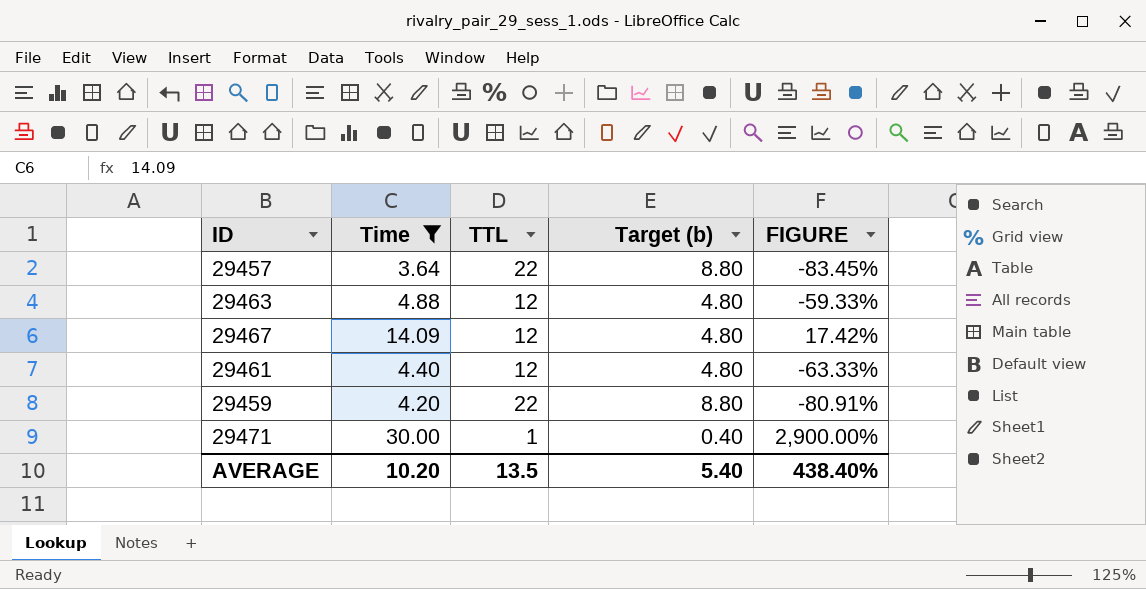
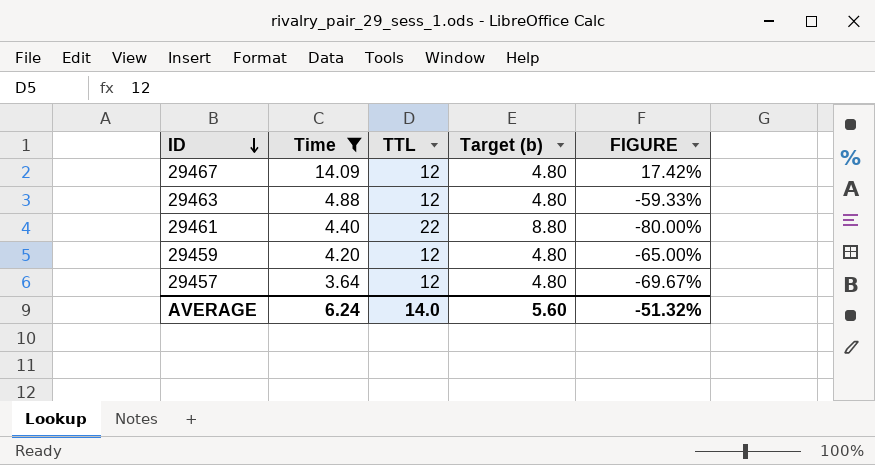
row order: none -> ID descending
row 29471: 30.00 | 1 | 0.40 | 2,900.00% -> none
29461 | TTL: 12 -> 22
29461 | Target (b): 4.80 -> 8.80
29461 | FIGURE: -63.33% -> -80.00%
29459 | TTL: 22 -> 12
29459 | Target (b): 8.80 -> 4.80
29459 | FIGURE: -80.91% -> -65.00%
29457 | TTL: 22 -> 12
29457 | Target (b): 8.80 -> 4.80
29457 | FIGURE: -83.45% -> -69.67%
AVERAGE | Time: 10.20 -> 6.24
AVERAGE | TTL: 13.5 -> 14.0
AVERAGE | Target (b): 5.40 -> 5.60
AVERAGE | FIGURE: 438.40% -> -51.32%

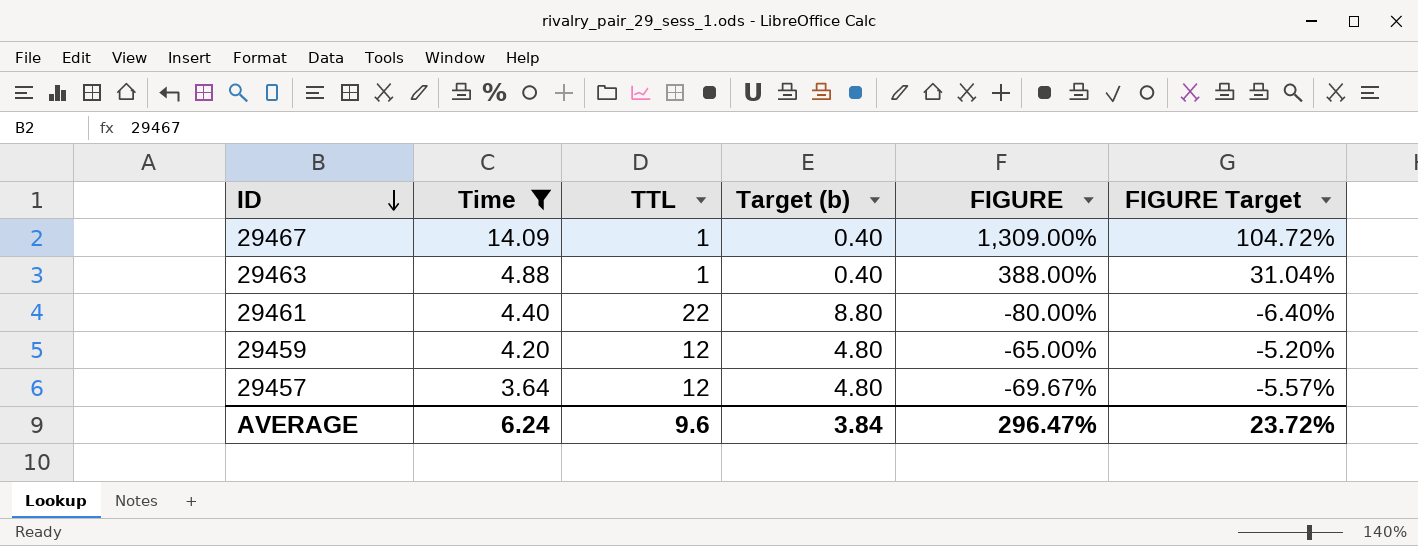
column FIGURE Target | formula: none -> [FIGURE] * 0.08
29467 | TTL: 12 -> 1
29467 | Target (b): 4.80 -> 0.40
29467 | FIGURE: 17.42% -> 1,309.00%
29463 | TTL: 12 -> 1
29463 | Target (b): 4.80 -> 0.40
29463 | FIGURE: -59.33% -> 388.00%
AVERAGE | TTL: 14.0 -> 9.6
AVERAGE | Target (b): 5.60 -> 3.84
AVERAGE | FIGURE: -51.32% -> 296.47%

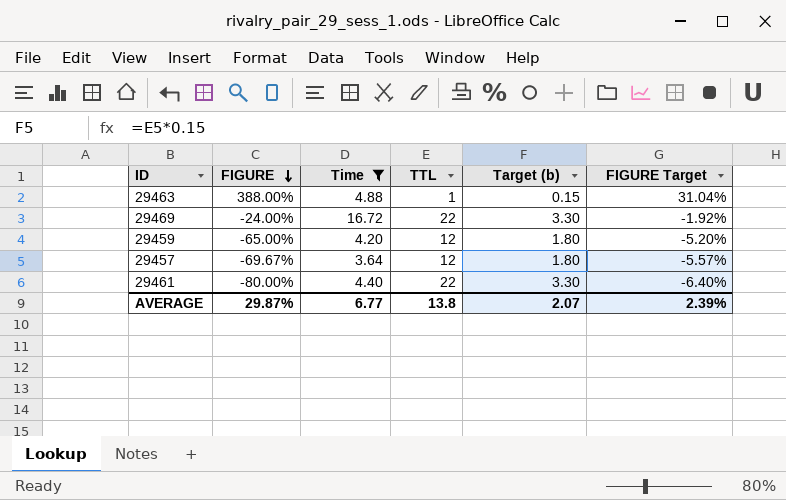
row order: ID descending -> FIGURE descending
column FIGURE | position: 5 -> 2
column Target (b) | formula: [TTL] * 0.4 -> [TTL] * 0.15
row 29467: 14.09 | 1 | 0.40 | 1,309.00% | 104.72% -> none
row 29469: none -> -24.00% | 16.72 | 22 | 3.30 | -1.92%
AVERAGE | FIGURE: 296.47% -> 29.87%
AVERAGE | Time: 6.24 -> 6.77
AVERAGE | TTL: 9.6 -> 13.8
AVERAGE | Target (b): 3.84 -> 2.07
AVERAGE | FIGURE Target: 23.72% -> 2.39%

